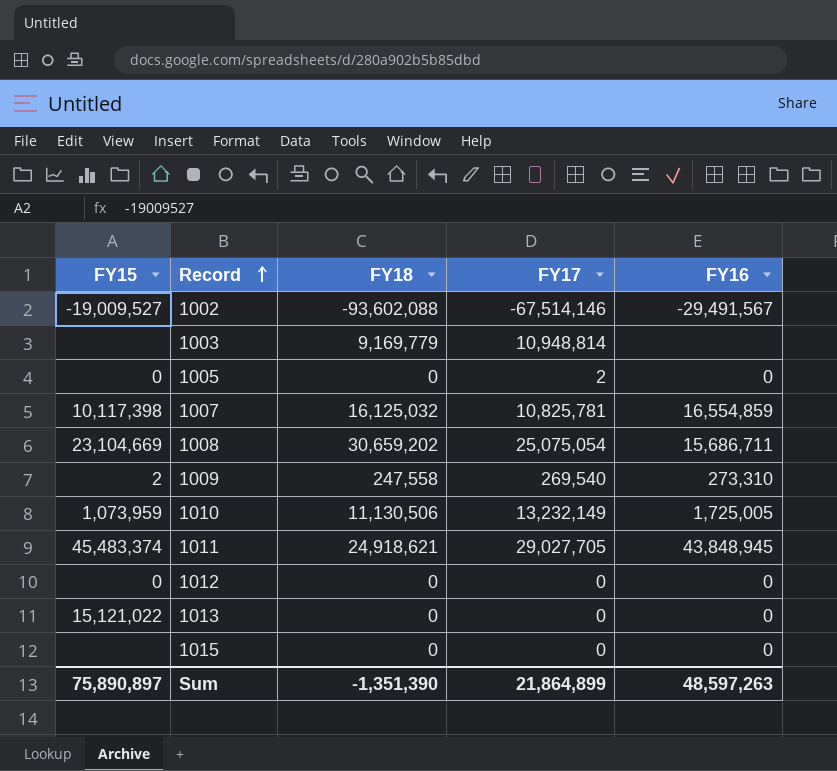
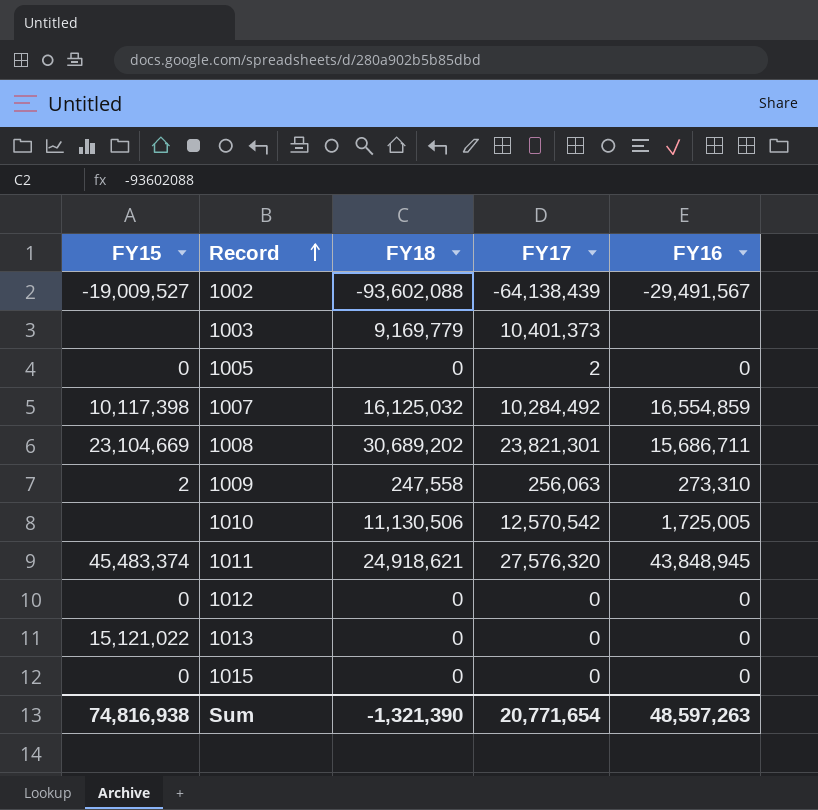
1002 | FY17: -67,514,146 -> -64,138,439
1003 | FY17: 10,948,814 -> 10,401,373
1007 | FY17: 10,825,781 -> 10,284,492
1008 | FY18: 30,659,202 -> 30,689,202
1008 | FY17: 25,075,054 -> 23,821,301
1009 | FY17: 269,540 -> 256,063
1010 | FY15: 1,073,959 -> none
1010 | FY17: 13,232,149 -> 12,570,542
1011 | FY17: 29,027,705 -> 27,576,320
1015 | FY15: none -> 0
Sum | FY15: 75,890,897 -> 74,816,938
Sum | FY18: -1,351,390 -> -1,321,390
Sum | FY17: 21,864,899 -> 20,771,654

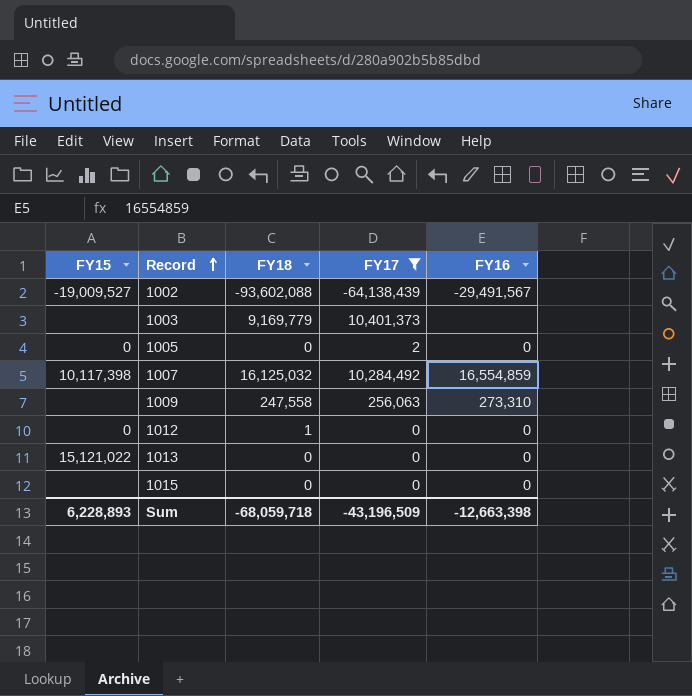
filter: none -> FY17 <= 10,401,373
1009 | FY15: 2 -> none
1012 | FY18: 0 -> 1
1015 | FY15: 0 -> none
Sum | FY15: 74,816,938 -> 6,228,893
Sum | FY18: -1,321,390 -> -68,059,718
Sum | FY17: 20,771,654 -> -43,196,509
Sum | FY16: 48,597,263 -> -12,663,398

